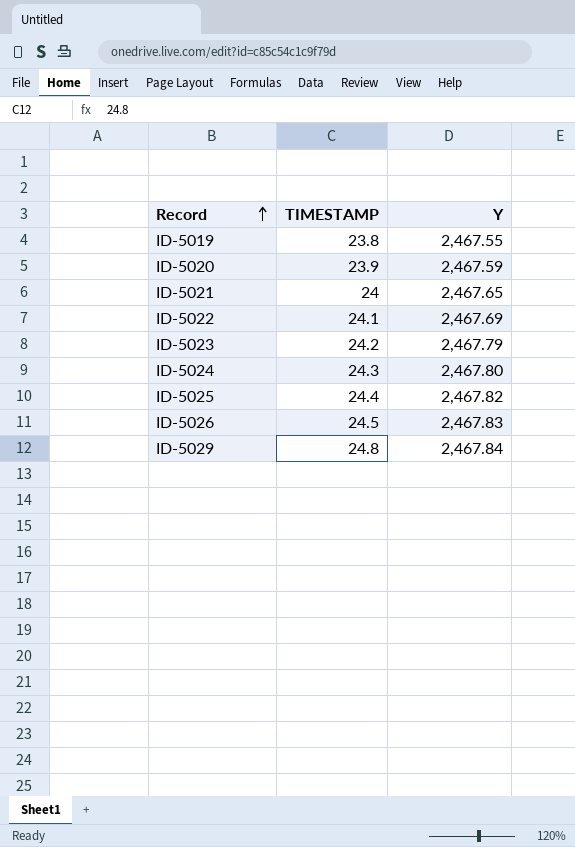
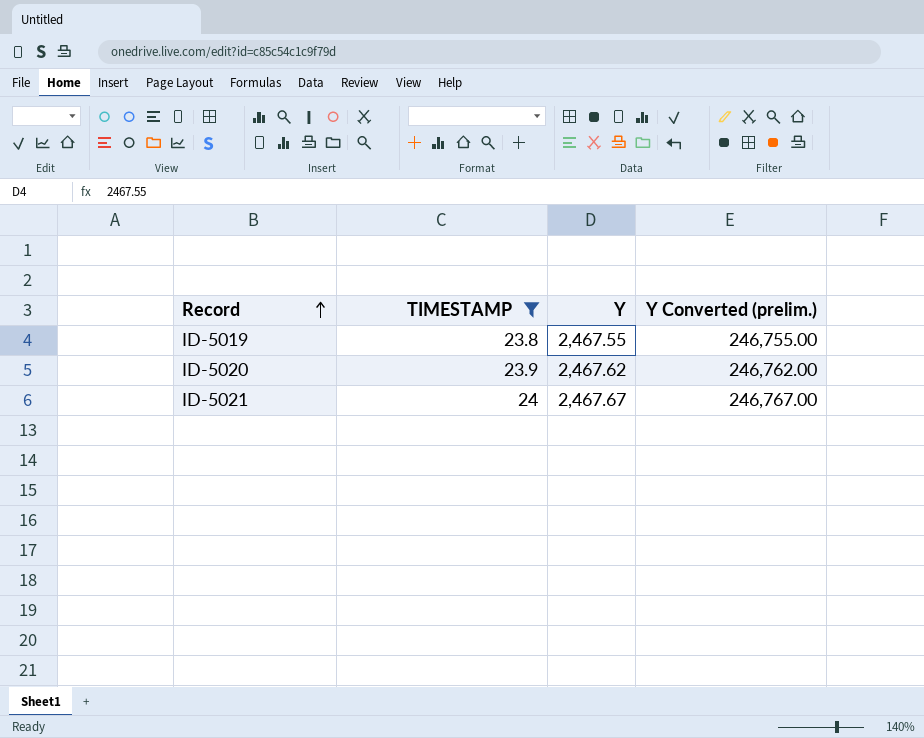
filter: none -> TIMESTAMP <= 24
column Y Converted (prelim.) | formula: none -> [Y] * 100
ID-5020 | Y: 2,467.59 -> 2,467.62
ID-5021 | Y: 2,467.65 -> 2,467.67

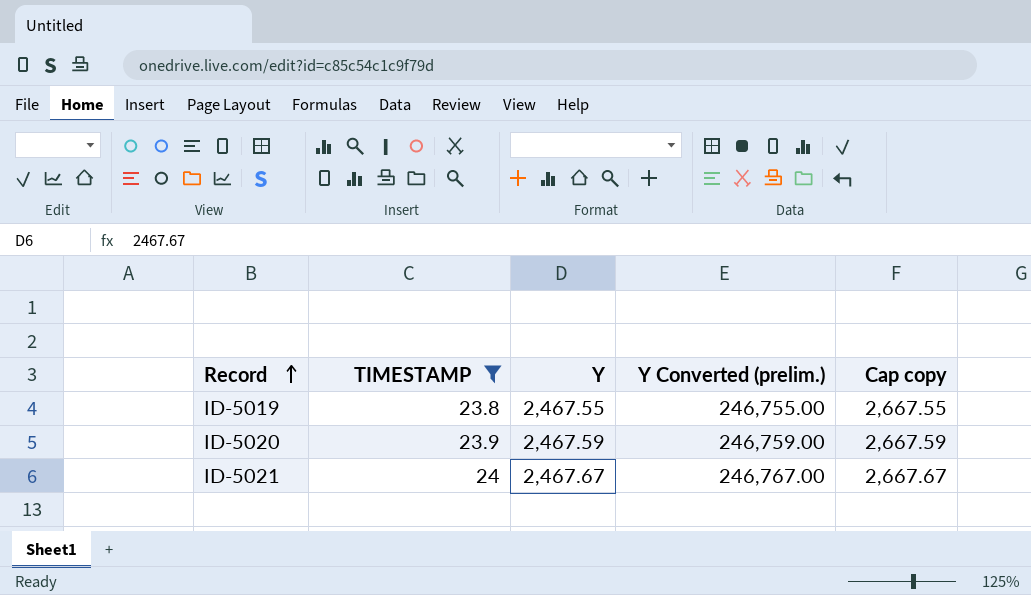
column Cap copy | formula: none -> [Y] + 200
ID-5020 | Y: 2,467.62 -> 2,467.59
ID-5020 | Y Converted (prelim.): 246,762.00 -> 246,759.00

